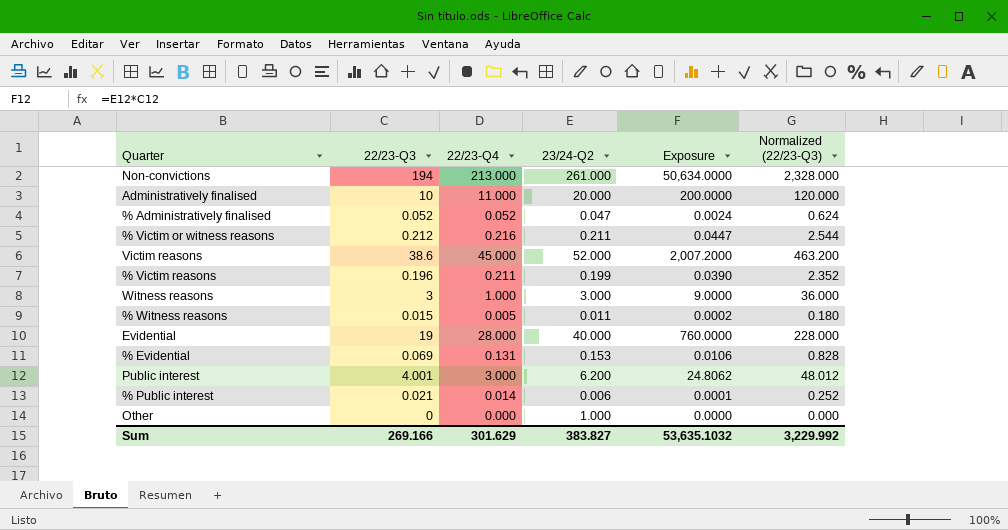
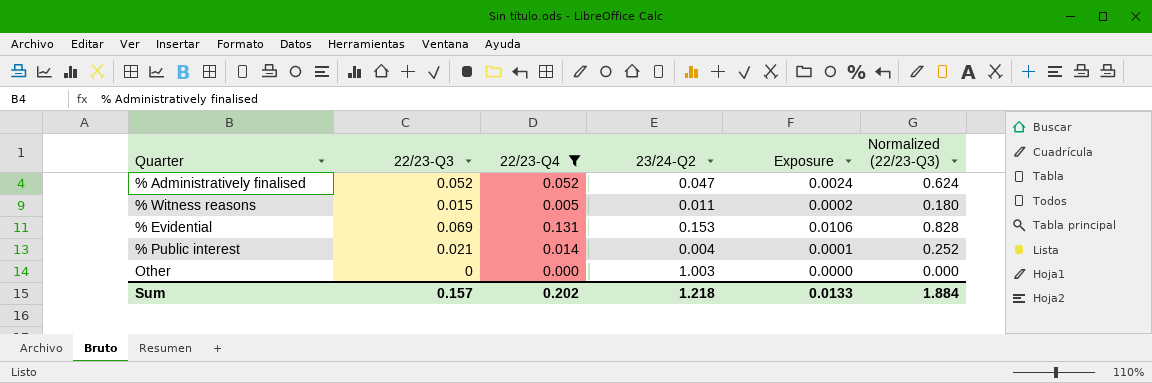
filter: none -> 22/23-Q4 <= 0.131
% Public interest | 23/24-Q2: 0.006 -> 0.004
Other | 23/24-Q2: 1.000 -> 1.003
Sum | 22/23-Q3: 269.166 -> 0.157
Sum | 22/23-Q4: 301.629 -> 0.202
Sum | 23/24-Q2: 383.827 -> 1.218
Sum | Exposure: 53,635.1032 -> 0.0133
Sum | Normalized (22/23-Q3): 3,229.992 -> 1.884

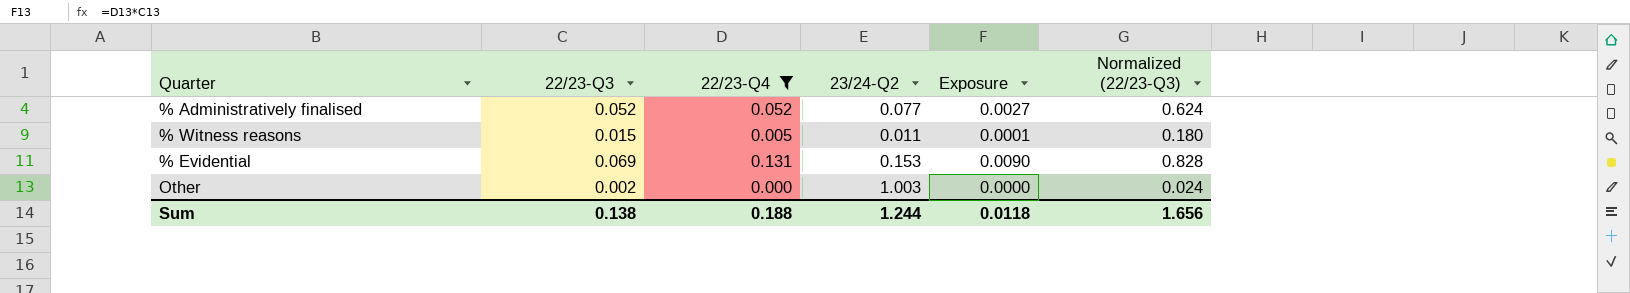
column Exposure | formula: [22/23-Q3] * [23/24-Q2] -> [22/23-Q3] * [22/23-Q4]
row % Public interest: 0.021 | 0.014 | 0.004 | 0.0001 | 0.252 -> none
% Administratively finalised | 23/24-Q2: 0.047 -> 0.077
Other | 22/23-Q3: 0 -> 0.002
Other | Normalized (22/23-Q3): 0.000 -> 0.024
Sum | 22/23-Q3: 0.157 -> 0.138
Sum | 22/23-Q4: 0.202 -> 0.188
Sum | 23/24-Q2: 1.218 -> 1.244
Sum | Exposure: 0.0133 -> 0.0118
Sum | Normalized (22/23-Q3): 1.884 -> 1.656

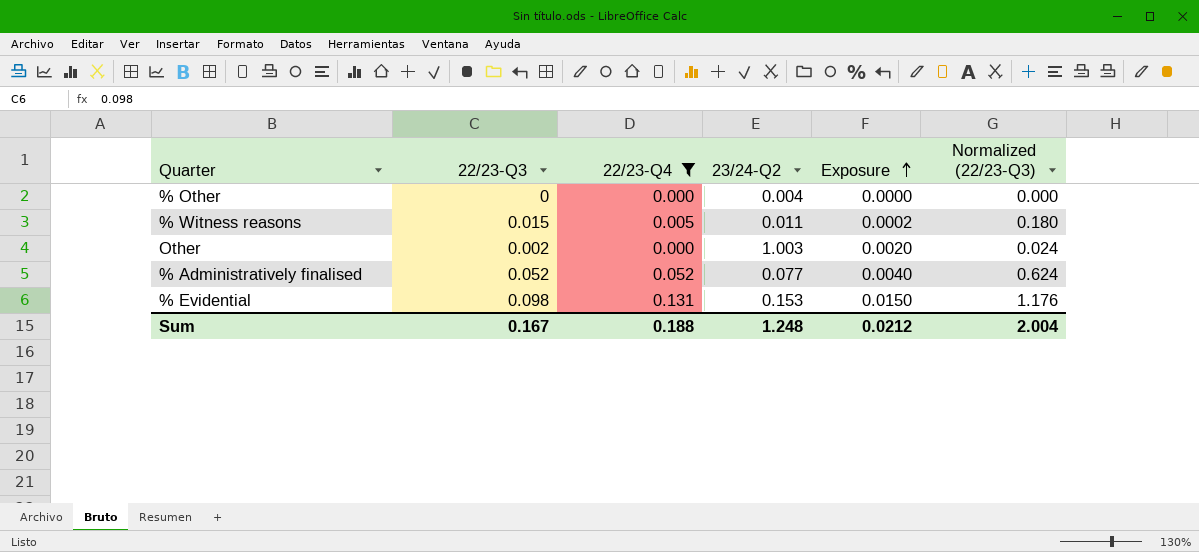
row order: none -> Exposure ascending
column Exposure | formula: [22/23-Q3] * [22/23-Q4] -> [22/23-Q3] * [23/24-Q2]
row % Other: none -> 0 | 0.000 | 0.004 | 0.0000 | 0.000
% Evidential | 22/23-Q3: 0.069 -> 0.098
% Evidential | Normalized (22/23-Q3): 0.828 -> 1.176
Sum | 22/23-Q3: 0.138 -> 0.167
Sum | 23/24-Q2: 1.244 -> 1.248
Sum | Exposure: 0.0118 -> 0.0212
Sum | Normalized (22/23-Q3): 1.656 -> 2.004

